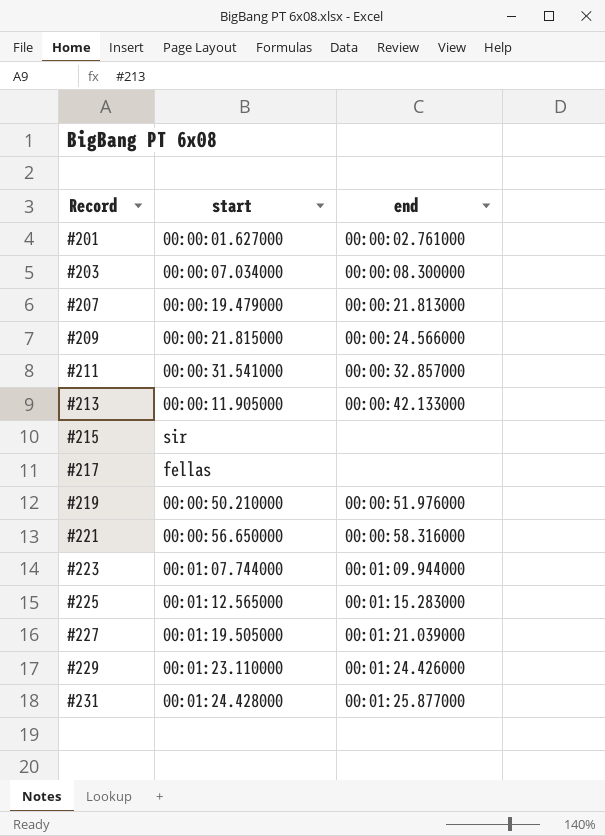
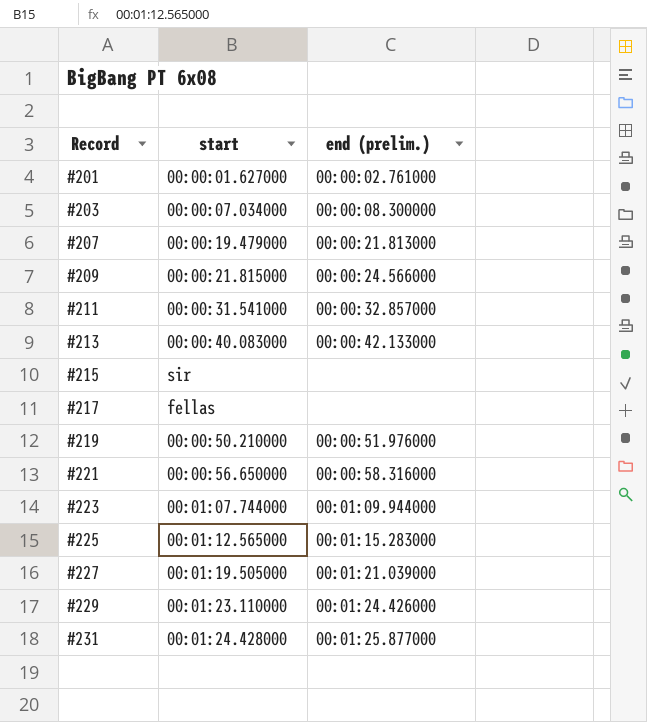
column name: end -> end (prelim.)
#213 | start: 00:00:11.905000 -> 00:00:40.083000

